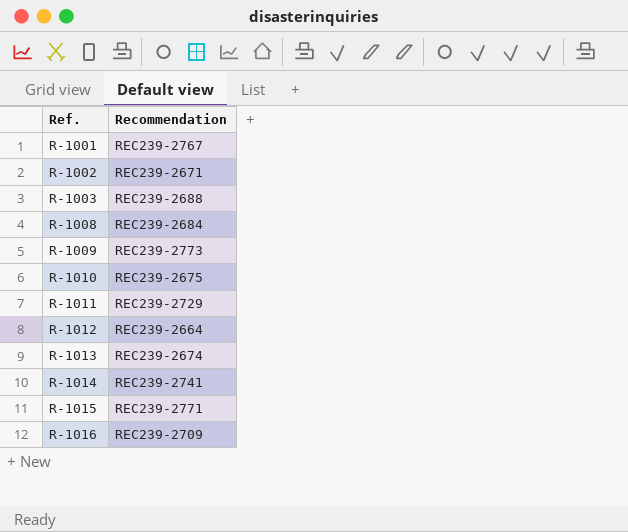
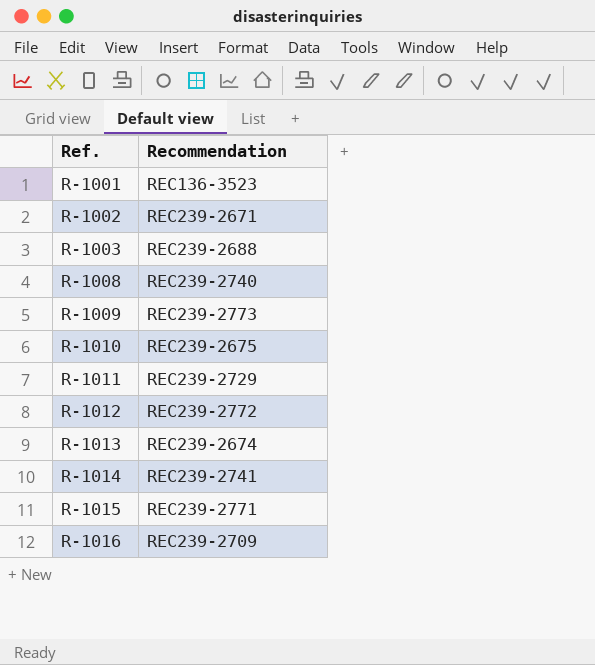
R-1001 | Recommendation: REC239-2767 -> REC136-3523
R-1008 | Recommendation: REC239-2684 -> REC239-2740
R-1012 | Recommendation: REC239-2664 -> REC239-2772

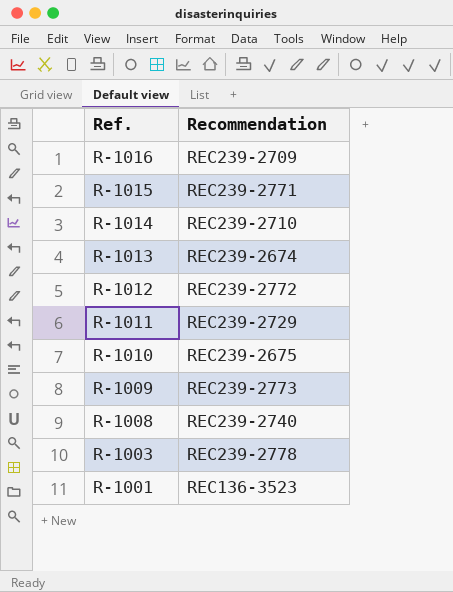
row order: Ref. ascending -> Ref. descending
row R-1002: REC239-2671 -> none
R-1014 | Recommendation: REC239-2741 -> REC239-2710
R-1003 | Recommendation: REC239-2688 -> REC239-2778

